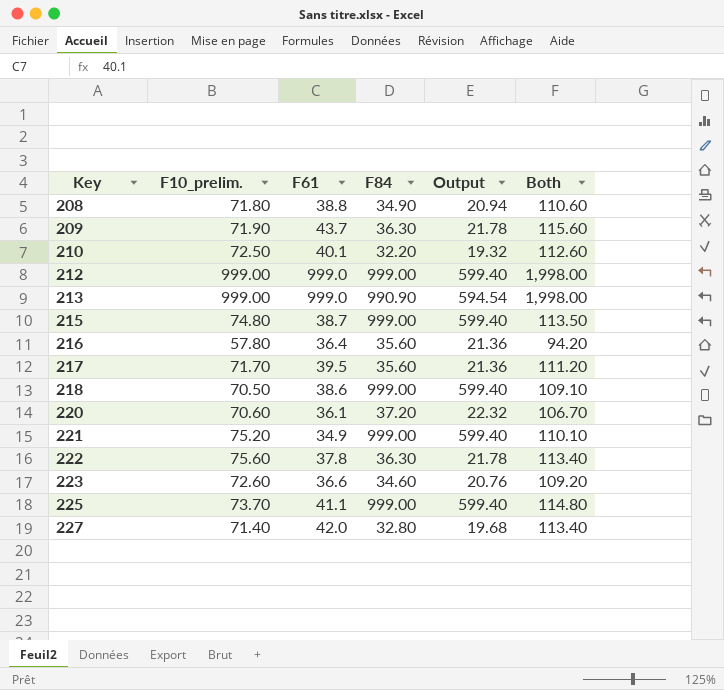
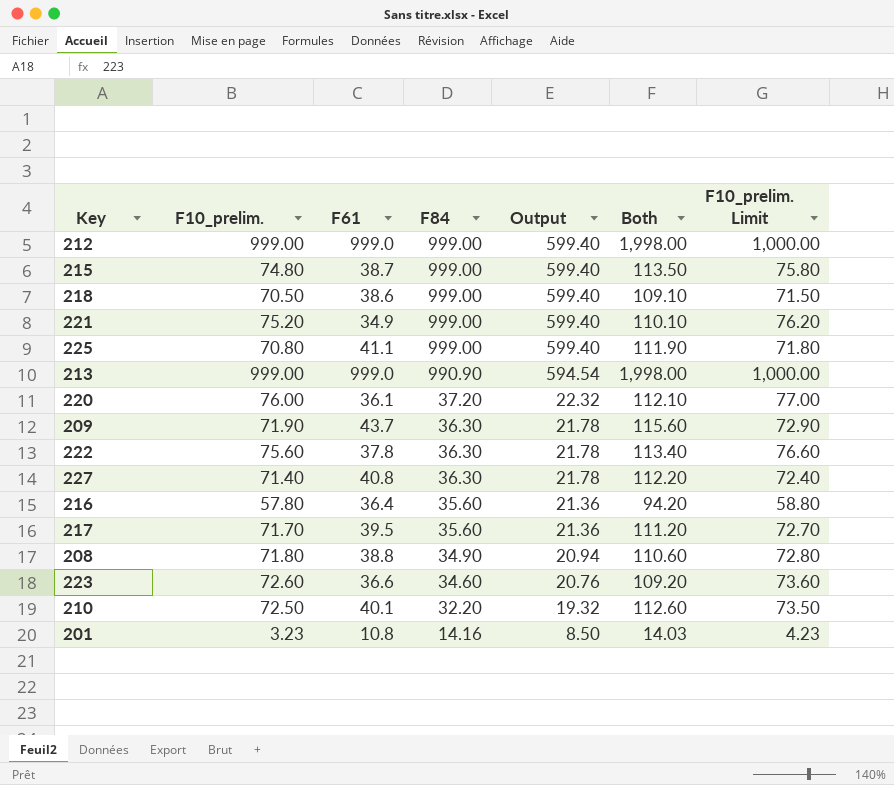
row order: Key ascending -> F84 descending
column F10_prelim. Limit | formula: none -> [F10_prelim.] + 1
225 | F10_prelim.: 73.70 -> 70.80
225 | Both: 114.80 -> 111.90
220 | F10_prelim.: 70.60 -> 76.00
220 | Both: 106.70 -> 112.10
227 | F61: 42.0 -> 40.8
227 | F84: 32.80 -> 36.30
227 | Output: 19.68 -> 21.78
227 | Both: 113.40 -> 112.20
row 201: none -> 3.23 | 10.8 | 14.16 | 8.50 | 14.03 | 4.23

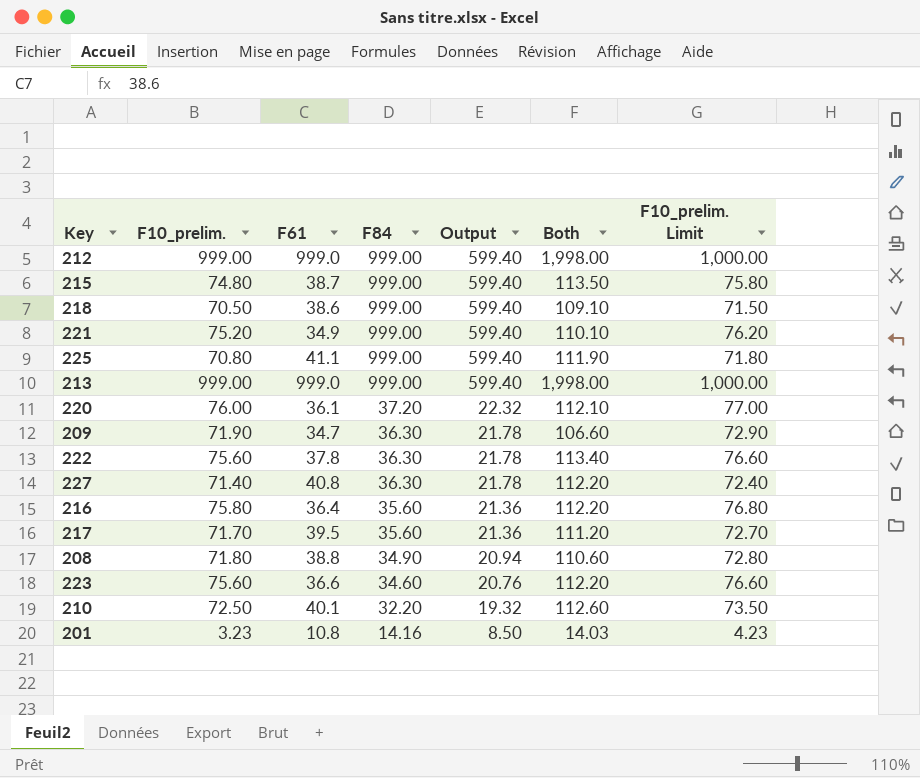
213 | F84: 990.90 -> 999.00
213 | Output: 594.54 -> 599.40
209 | F61: 43.7 -> 34.7
209 | Both: 115.60 -> 106.60
216 | F10_prelim.: 57.80 -> 75.80
216 | Both: 94.20 -> 112.20
216 | F10_prelim. Limit: 58.80 -> 76.80
223 | F10_prelim.: 72.60 -> 75.60
223 | Both: 109.20 -> 112.20
223 | F10_prelim. Limit: 73.60 -> 76.60

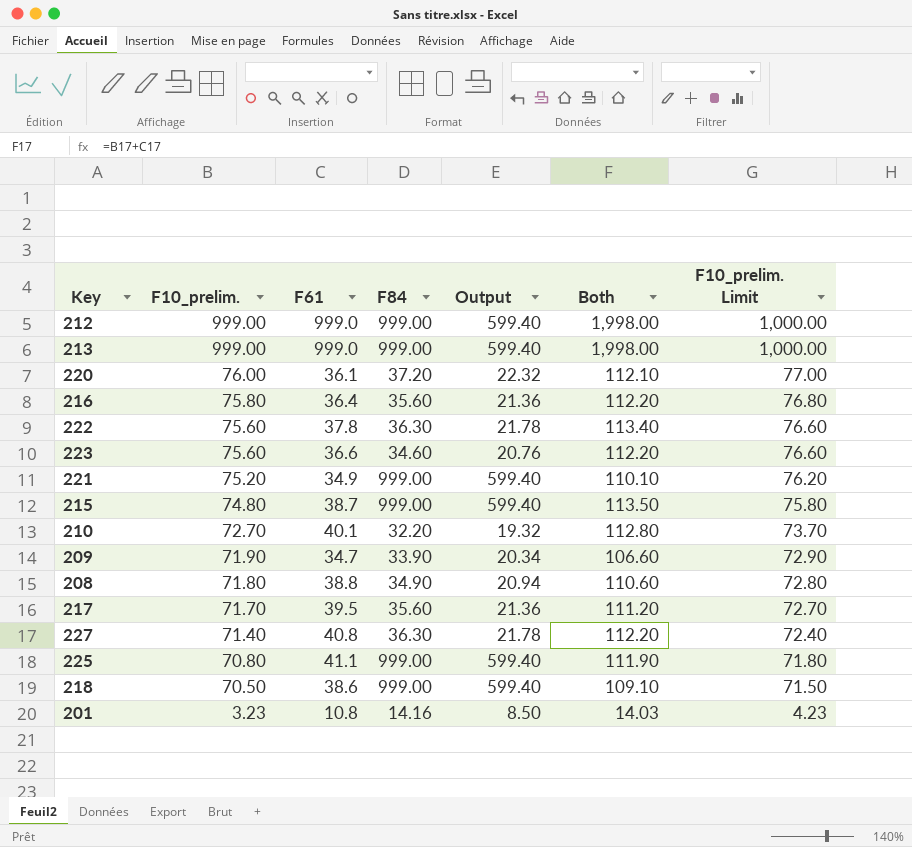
row order: F84 descending -> F10_prelim. descending
210 | F10_prelim.: 72.50 -> 72.70
210 | Both: 112.60 -> 112.80
210 | F10_prelim. Limit: 73.50 -> 73.70
209 | F84: 36.30 -> 33.90
209 | Output: 21.78 -> 20.34

